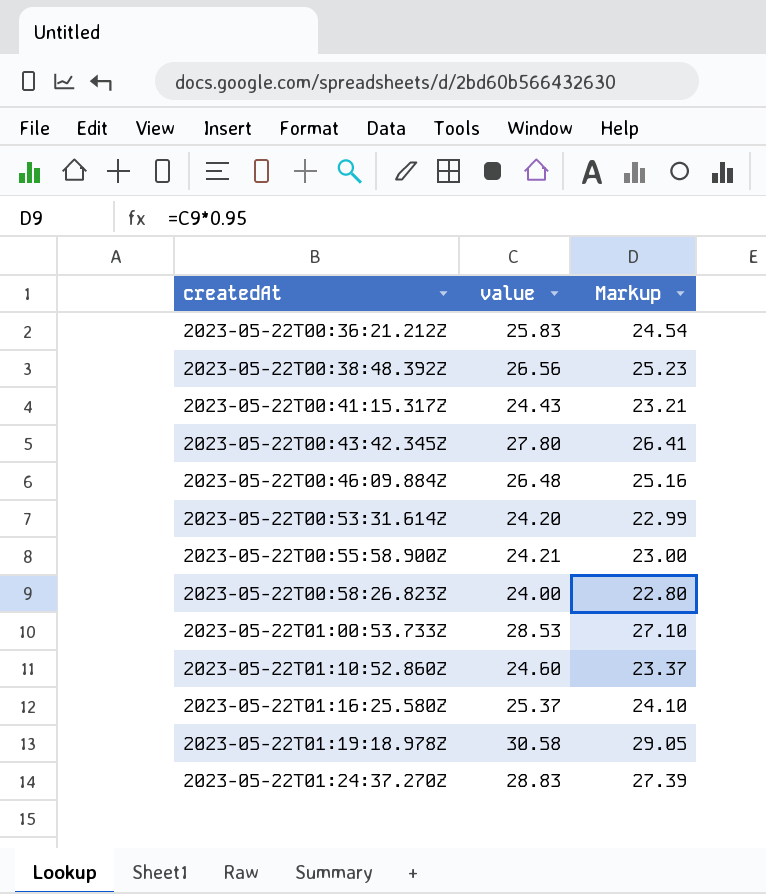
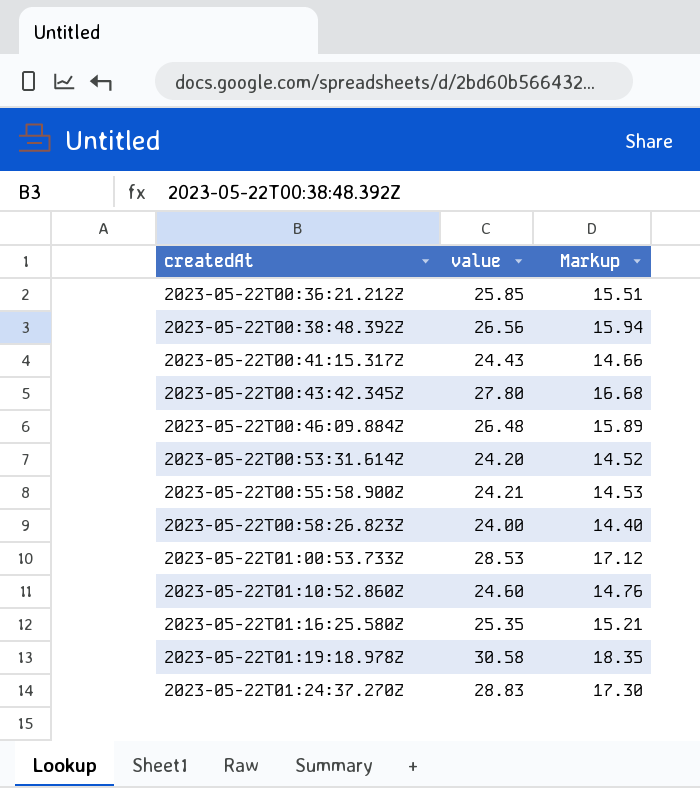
column Markup | formula: [value] * 0.95 -> [value] * 0.6
2023-05-22T00:36:21.212Z | value: 25.83 -> 25.85
2023-05-22T01:16:25.580Z | value: 25.37 -> 25.35

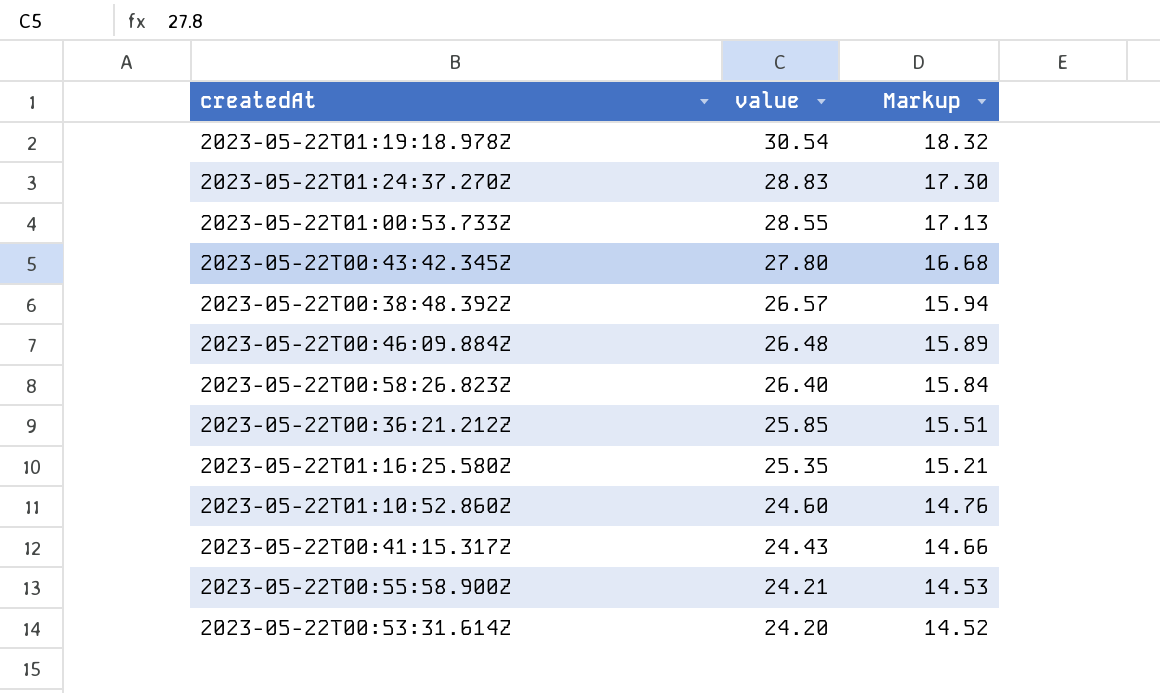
row order: createdAt ascending -> value descending
2023-05-22T01:19:18.978Z | value: 30.58 -> 30.54
2023-05-22T01:19:18.978Z | Markup: 18.35 -> 18.32
2023-05-22T01:00:53.733Z | value: 28.53 -> 28.55
2023-05-22T01:00:53.733Z | Markup: 17.12 -> 17.13
2023-05-22T00:38:48.392Z | value: 26.56 -> 26.57
2023-05-22T00:58:26.823Z | value: 24.00 -> 26.40
2023-05-22T00:58:26.823Z | Markup: 14.40 -> 15.84

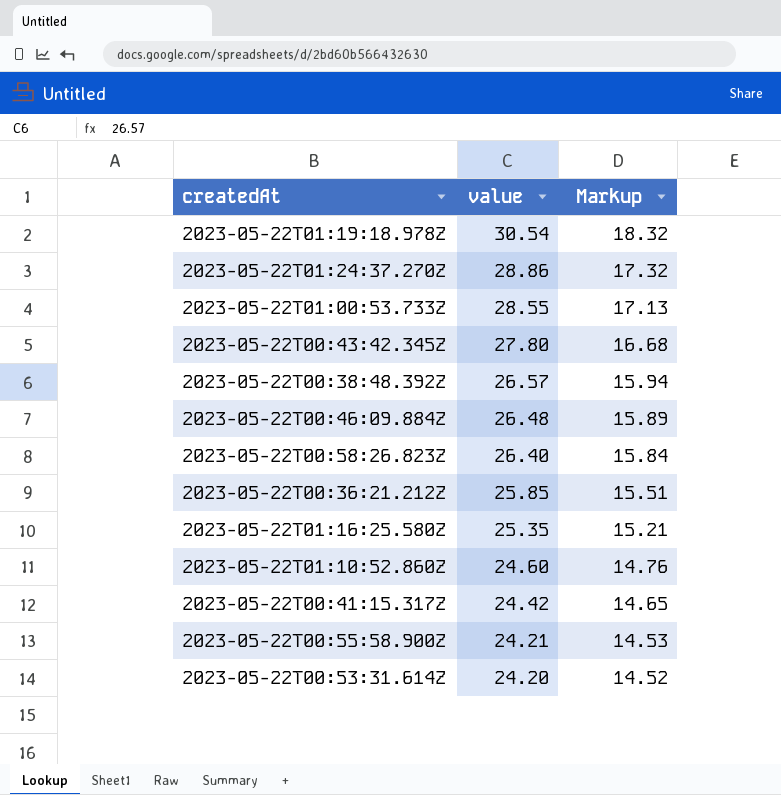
2023-05-22T01:24:37.270Z | value: 28.83 -> 28.86
2023-05-22T01:24:37.270Z | Markup: 17.30 -> 17.32
2023-05-22T00:41:15.317Z | value: 24.43 -> 24.42
2023-05-22T00:41:15.317Z | Markup: 14.66 -> 14.65

